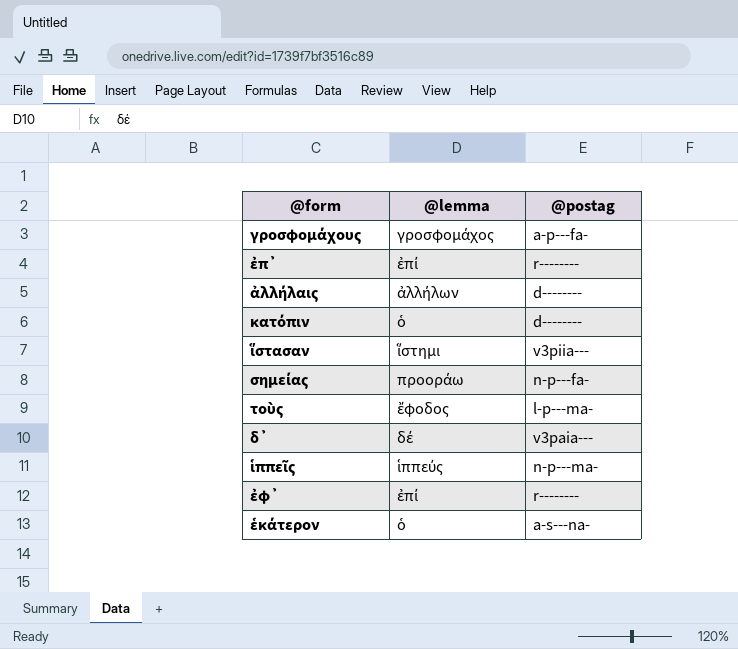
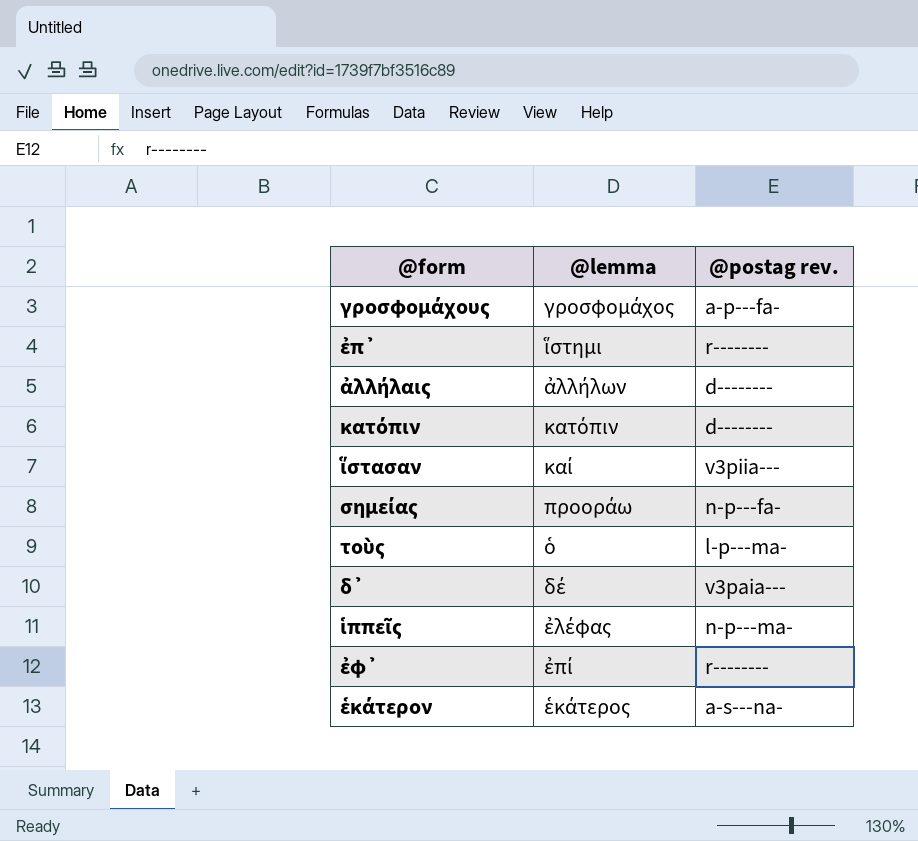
column name: @postag -> @postag rev.
ἐπ᾽ | @lemma: ἐπί -> ἵστημι
κατόπιν | @lemma: ὁ -> κατόπιν
ἵστασαν | @lemma: ἵστημι -> καί
τοὺς | @lemma: ἔφοδος -> ὁ
ἱππεῖς | @lemma: ἱππεύς -> ἐλέφας
ἑκάτερον | @lemma: ὁ -> ἑκάτερος

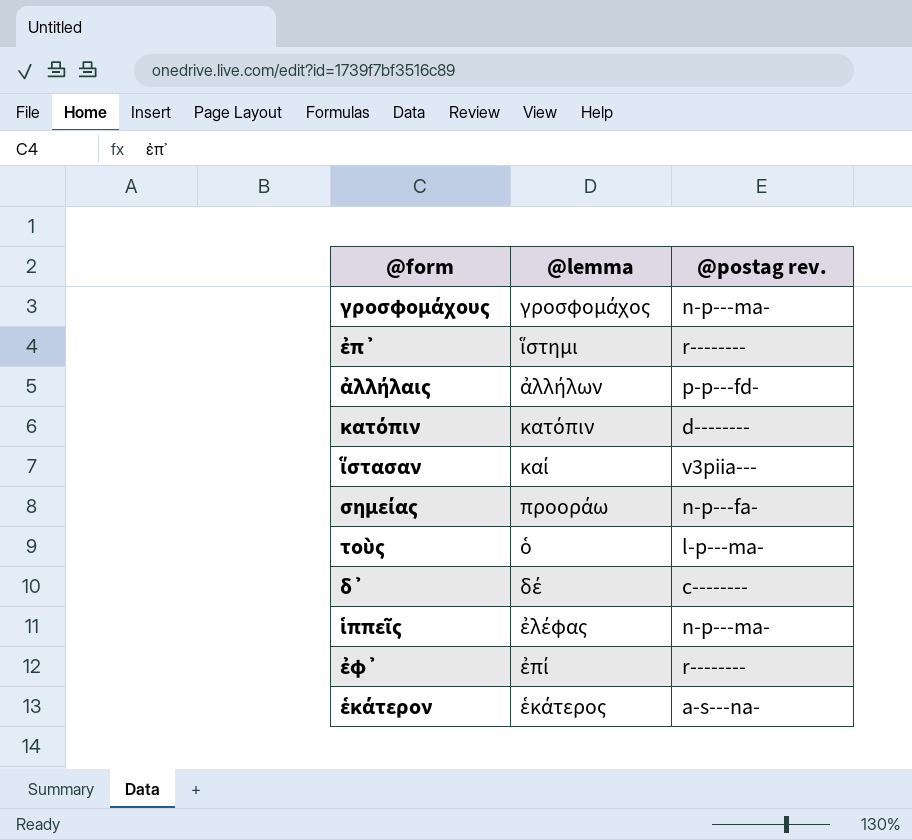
γροσφομάχους | @postag rev.: a-p---fa- -> n-p---ma-
ἀλλήλαις | @postag rev.: d-------- -> p-p---fd-
δ᾽ | @postag rev.: v3paia--- -> c--------

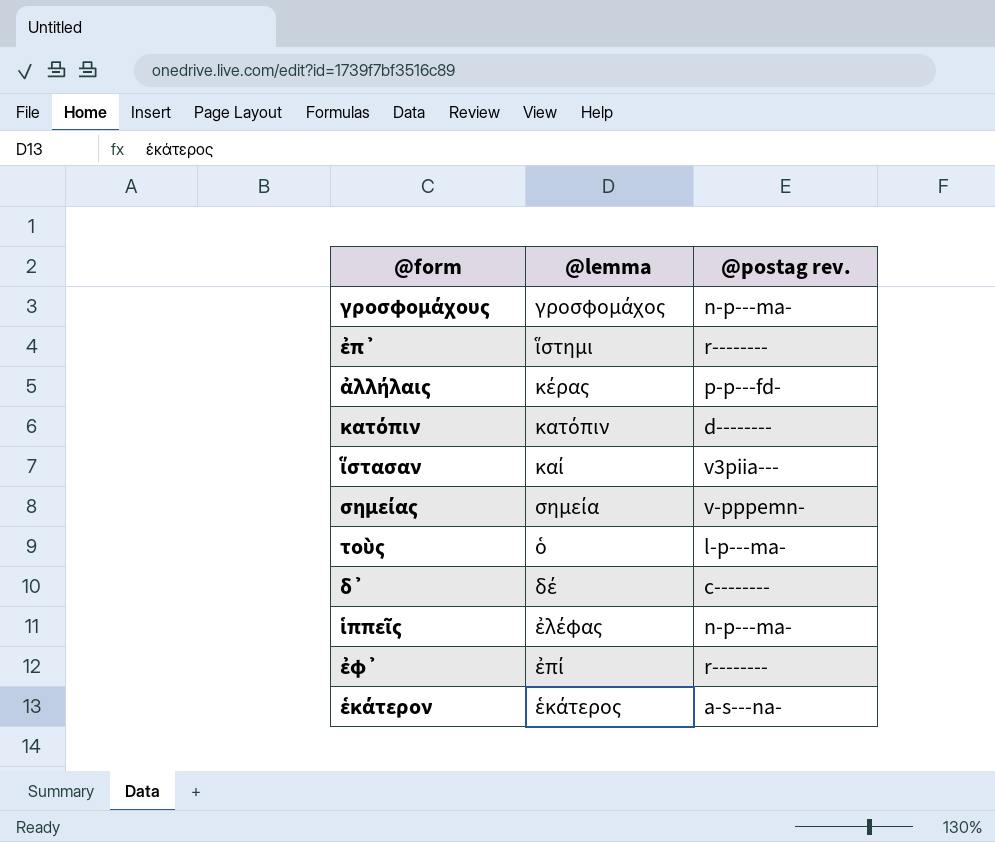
ἀλλήλαις | @lemma: ἀλλήλων -> κέρας
σημείας | @lemma: προοράω -> σημεία
σημείας | @postag rev.: n-p---fa- -> v-pppemn-

